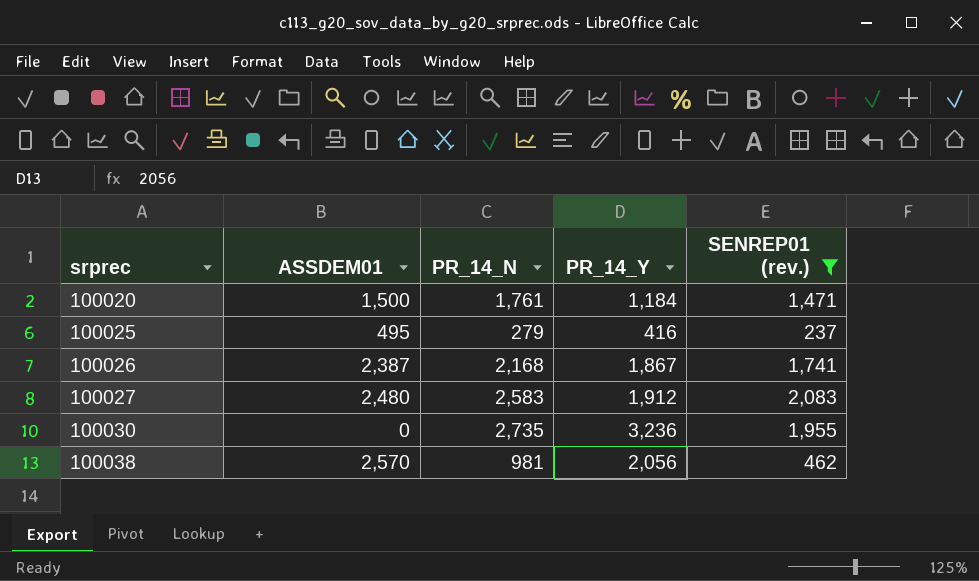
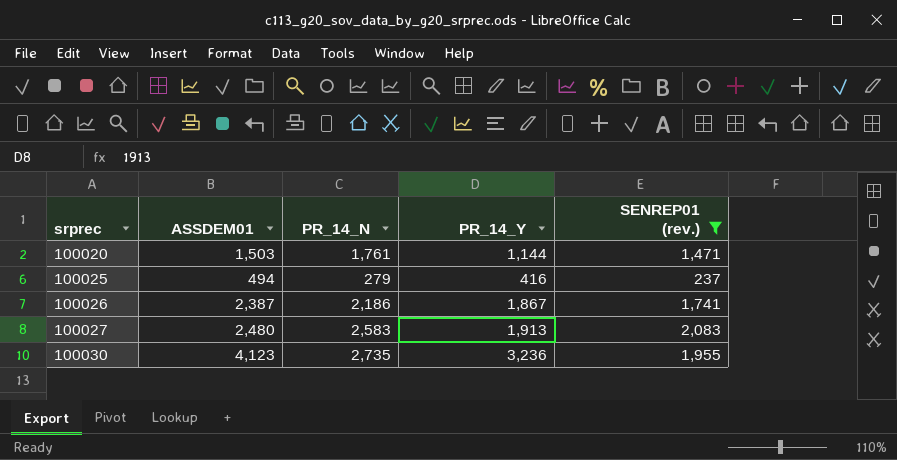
row 100038: 2,570 | 981 | 2,056 | 462 -> none
100020 | ASSDEM01: 1,500 -> 1,503
100020 | PR_14_Y: 1,184 -> 1,144
100025 | ASSDEM01: 495 -> 494
100026 | PR_14_N: 2,168 -> 2,186
100027 | PR_14_Y: 1,912 -> 1,913
100030 | ASSDEM01: 0 -> 4,123

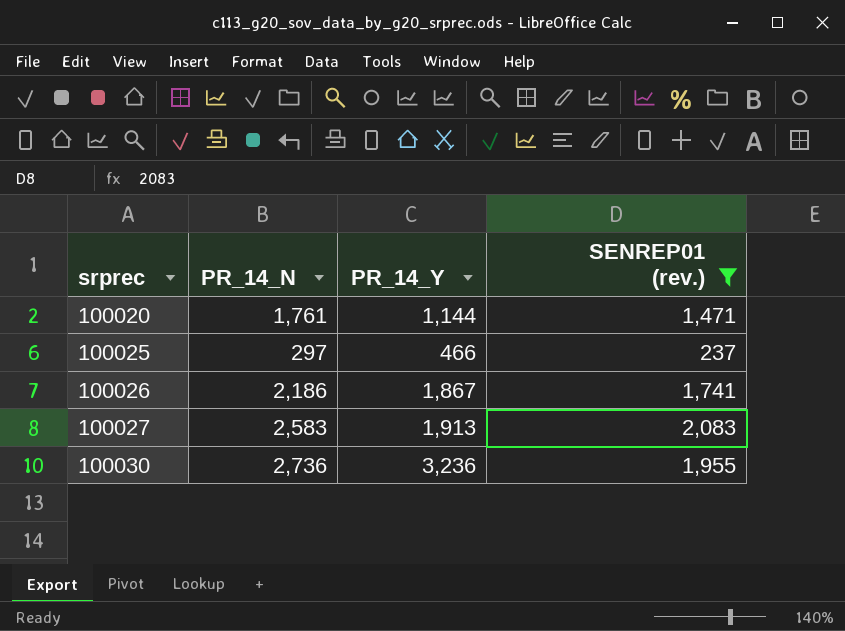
column ASSDEM01 | position: 2 -> none
100025 | PR_14_N: 279 -> 297
100025 | PR_14_Y: 416 -> 466
100030 | PR_14_N: 2,735 -> 2,736

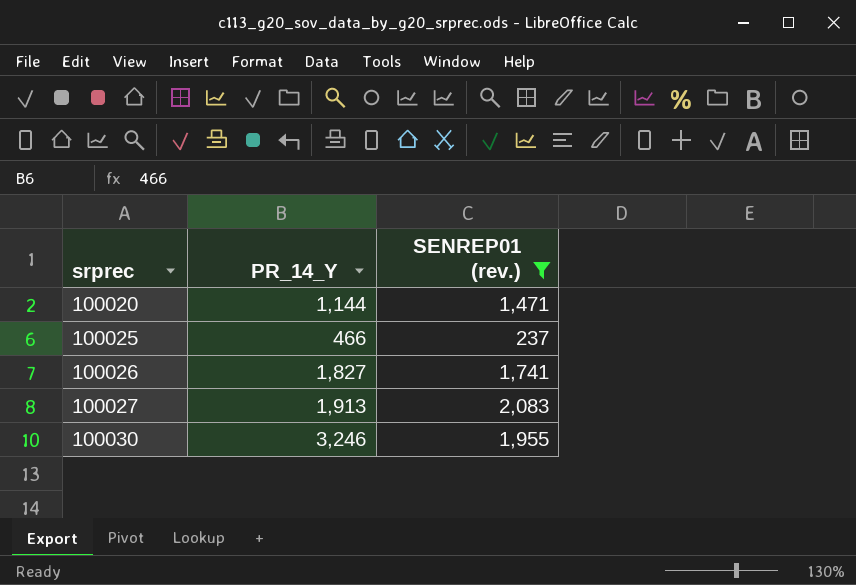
column PR_14_N | position: 2 -> none
100026 | PR_14_Y: 1,867 -> 1,827
100030 | PR_14_Y: 3,236 -> 3,246

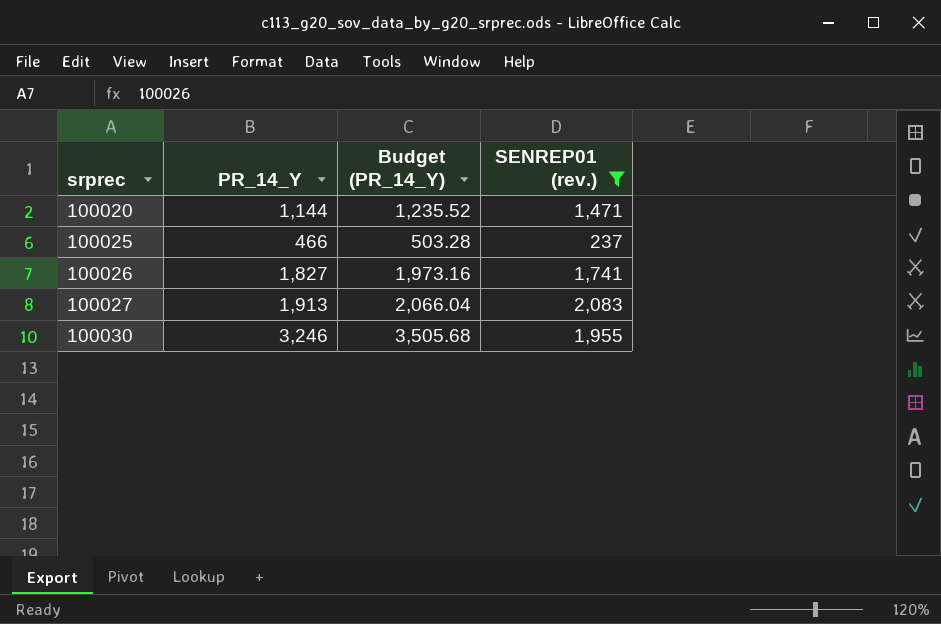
column Budget (PR_14_Y) | formula: none -> [PR_14_Y] * 1.08

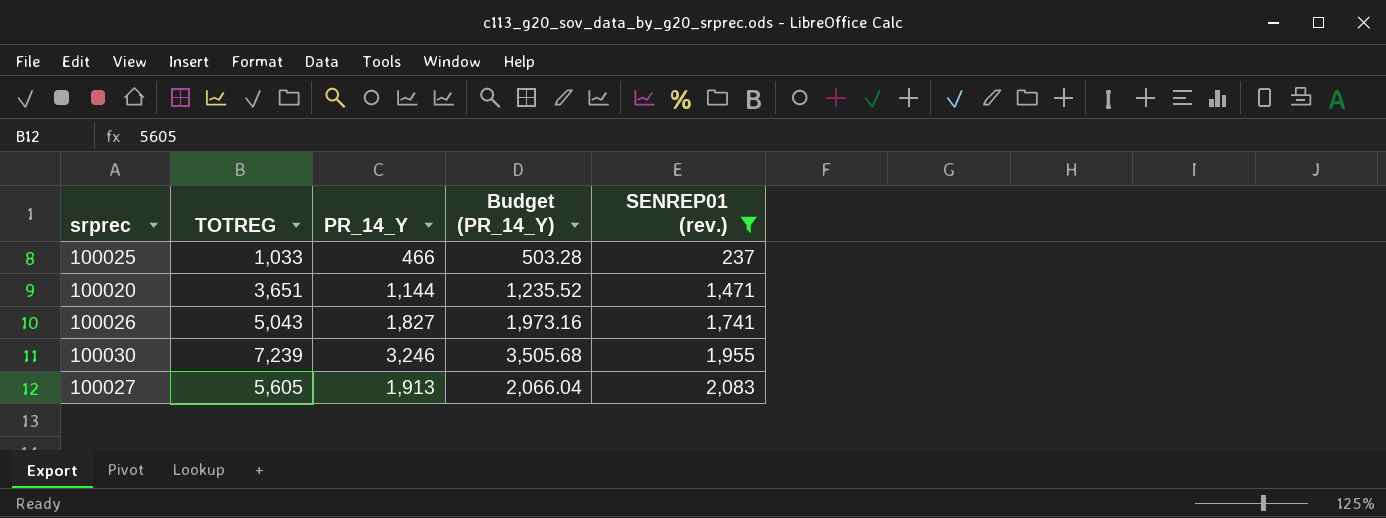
row order: srprec ascending -> SENREP01 (rev.) ascending
column TOTREG | position: none -> 2

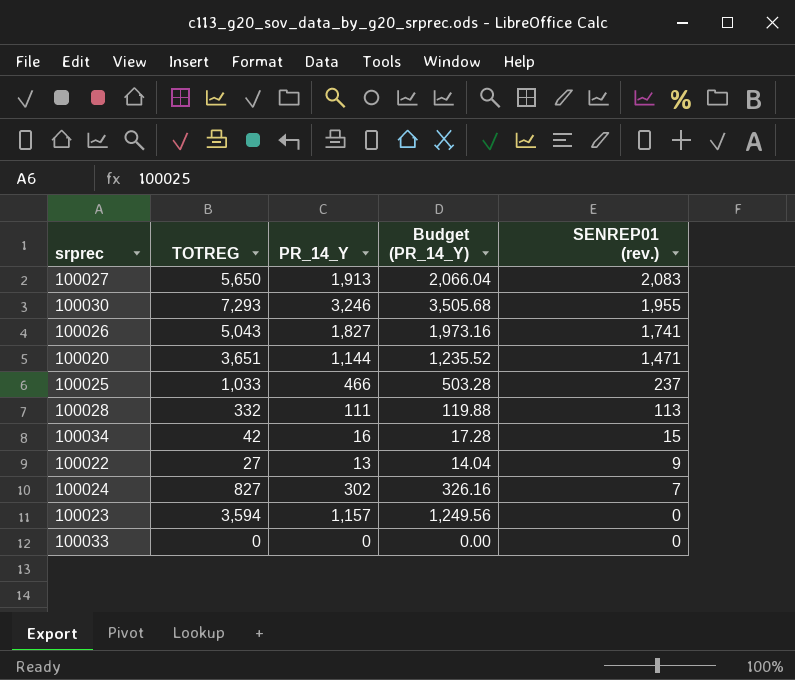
filter: SENREP01 (rev.) >= 237 -> none
row order: SENREP01 (rev.) ascending -> SENREP01 (rev.) descending
100027 | TOTREG: 5,605 -> 5,650
100030 | TOTREG: 7,239 -> 7,293

